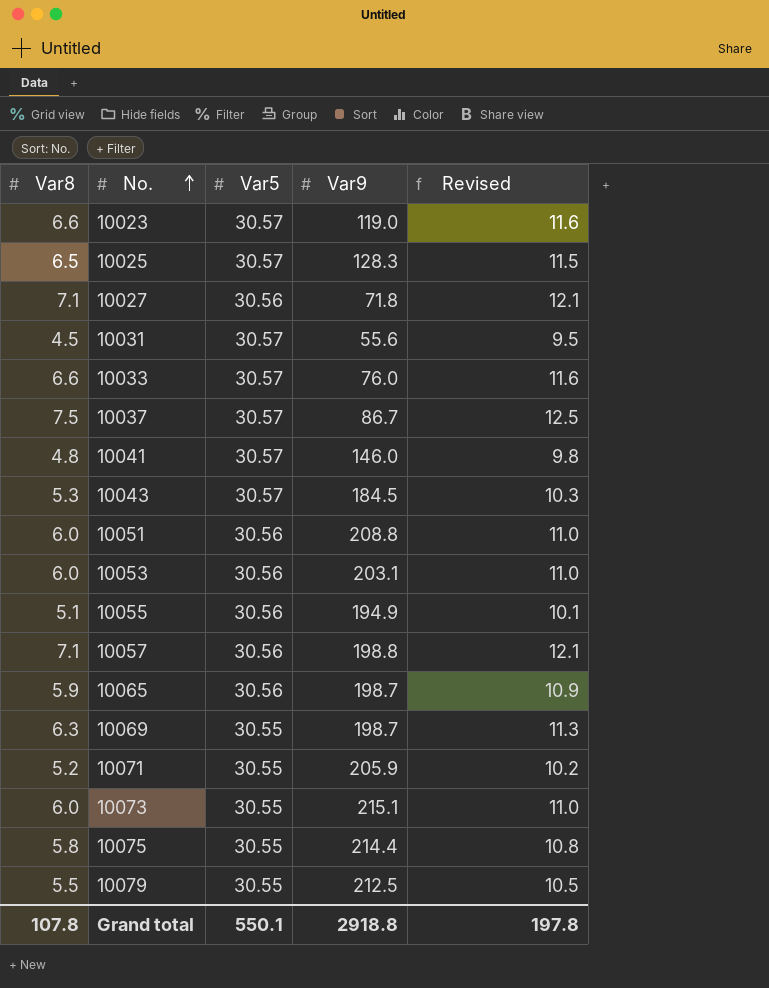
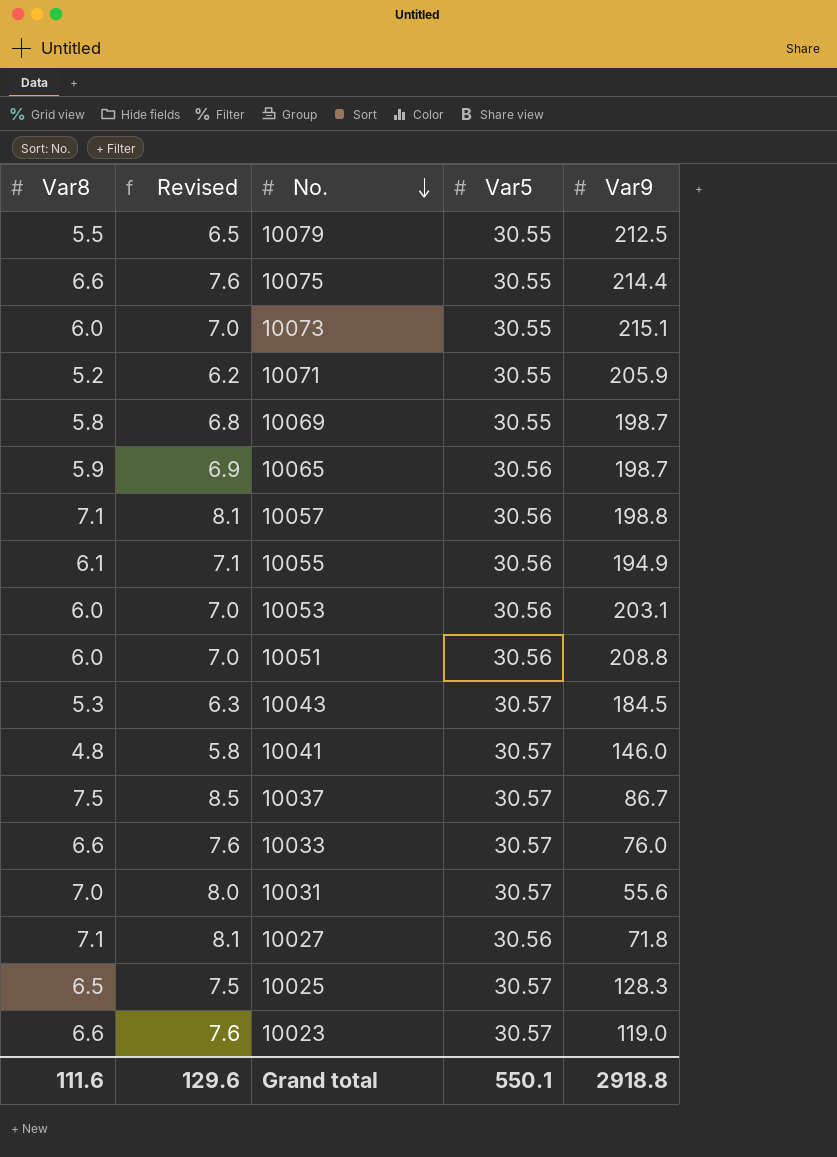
row order: No. ascending -> No. descending
column Revised | formula: [Var8] + 5 -> [Var8] + 1
column Revised | position: 5 -> 2
10075 | Var8: 5.8 -> 6.6
10069 | Var8: 6.3 -> 5.8
10055 | Var8: 5.1 -> 6.1
10031 | Var8: 4.5 -> 7.0
Grand total | Var8: 107.8 -> 111.6
Grand total | Revised: 197.8 -> 129.6

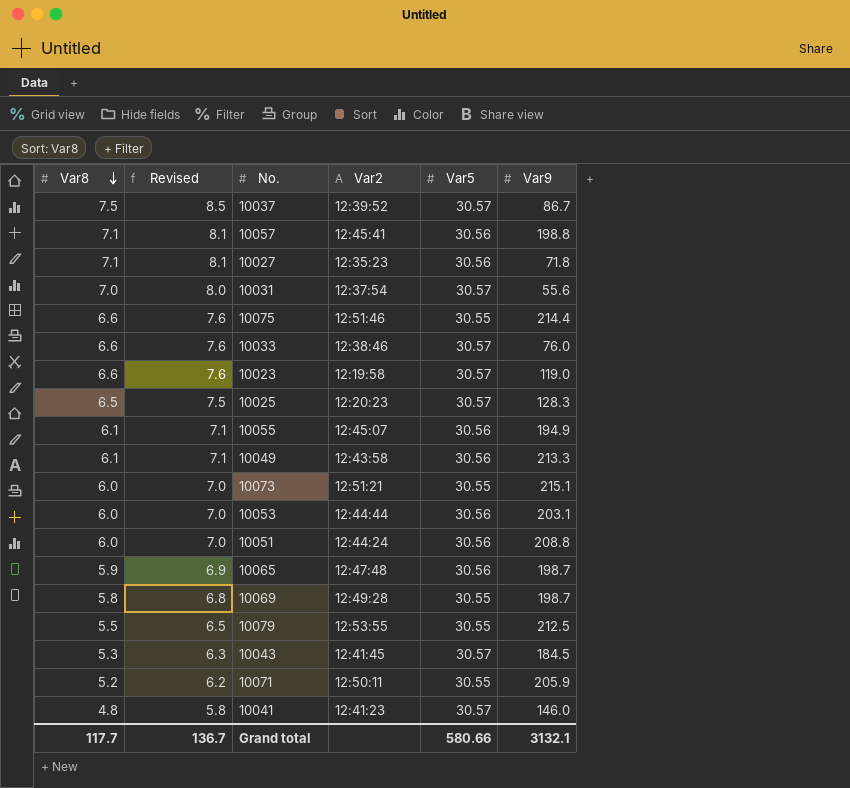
row order: No. descending -> Var8 descending
column Var2 | position: none -> 4
row 10049: none -> 6.1 | 7.1 | 12:43:58 | 30.56 | 213.3
Grand total | Var8: 111.6 -> 117.7
Grand total | Revised: 129.6 -> 136.7
Grand total | Var5: 550.1 -> 580.66
Grand total | Var9: 2918.8 -> 3132.1

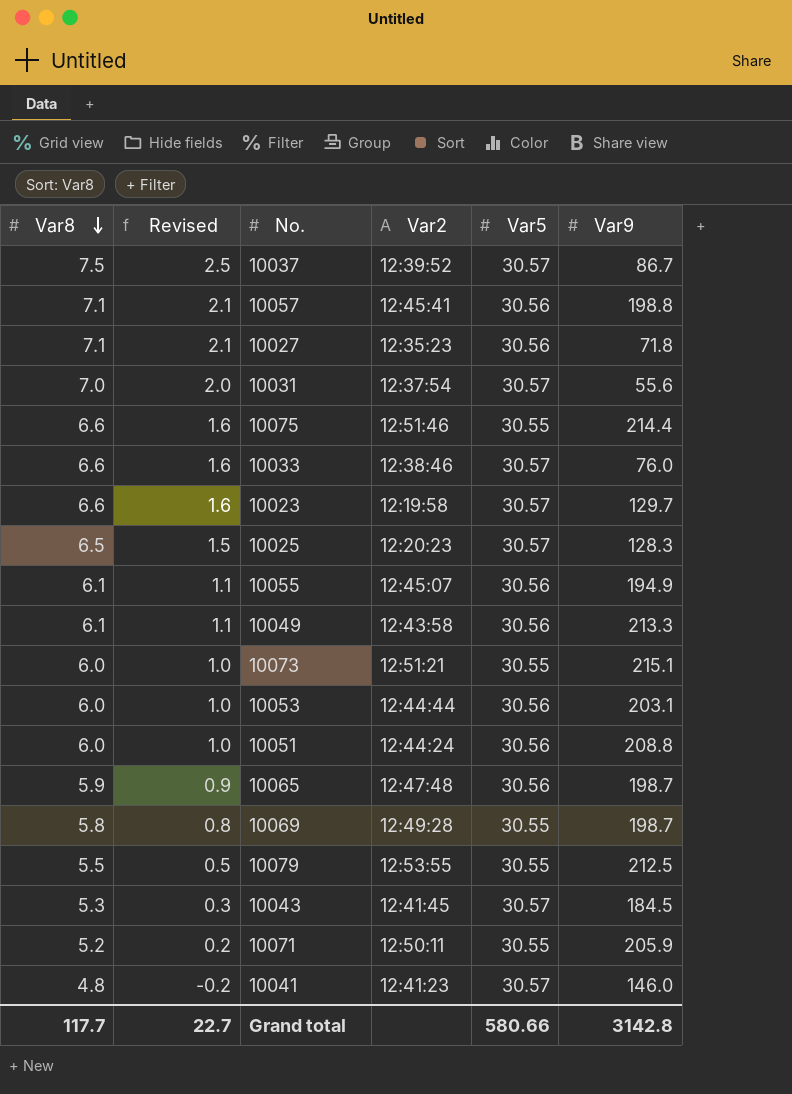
column Revised | formula: [Var8] + 1 -> [Var8] - 5
10023 | Var9: 119.0 -> 129.7
Grand total | Revised: 136.7 -> 22.7
Grand total | Var9: 3132.1 -> 3142.8

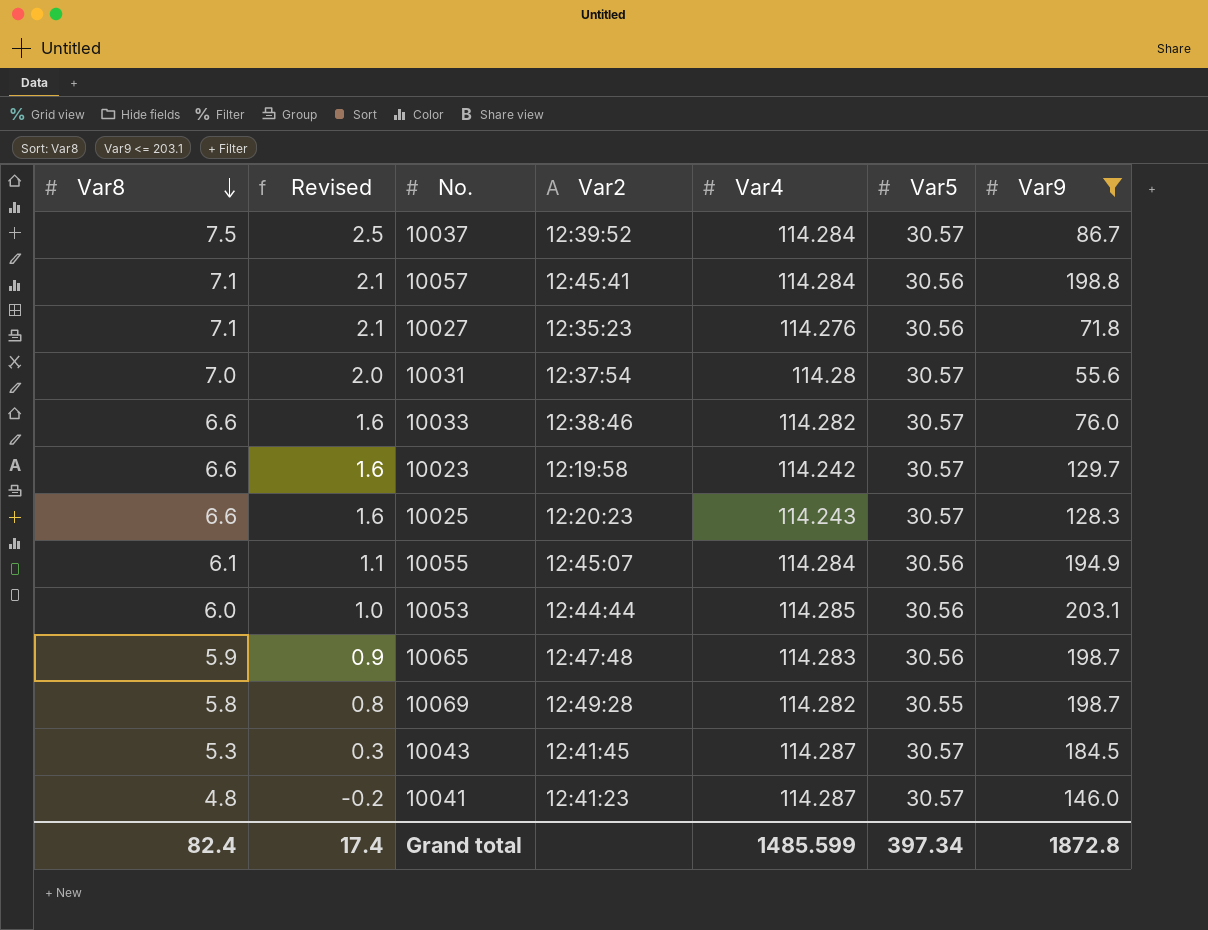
filter: none -> Var9 <= 203.1
column Var4 | position: none -> 5
10025 | Var8: 6.5 -> 6.6
10025 | Revised: 1.5 -> 1.6
Grand total | Var8: 117.7 -> 82.4
Grand total | Revised: 22.7 -> 17.4
Grand total | Var5: 580.66 -> 397.34
Grand total | Var9: 3142.8 -> 1872.8

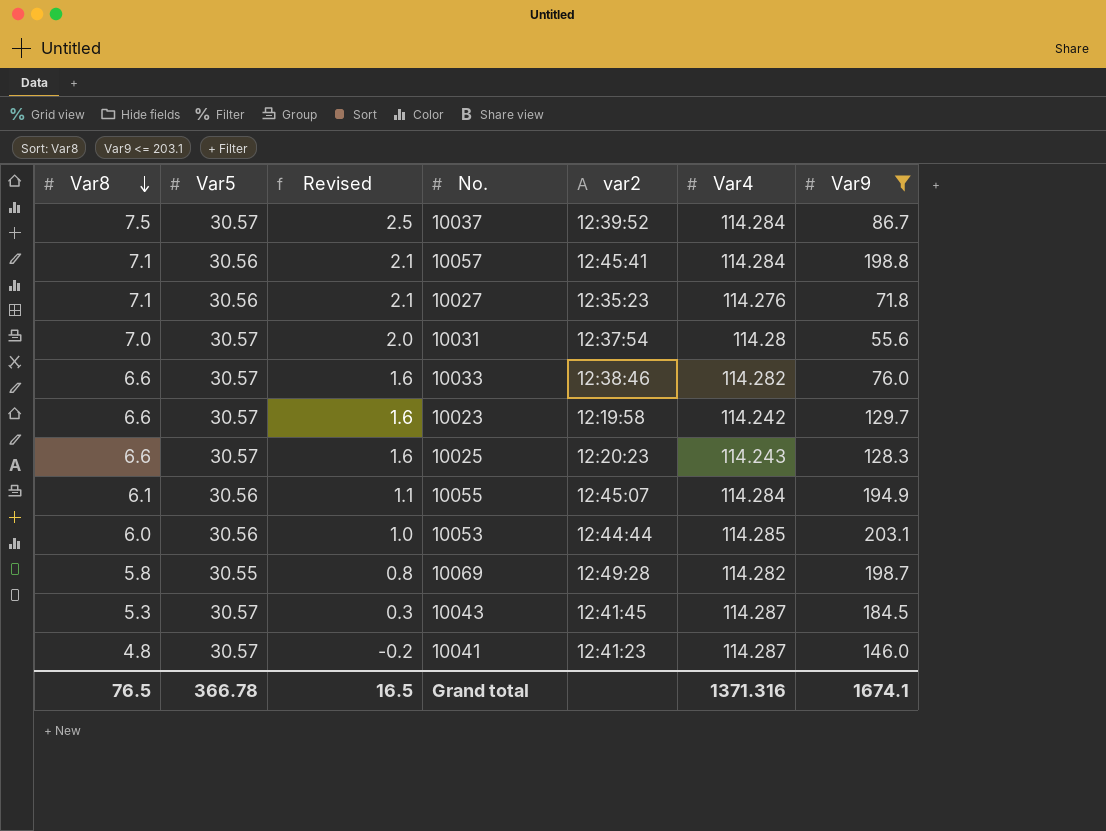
column Var5 | position: 6 -> 2
column name: Var2 -> var2
row 10065: 5.9 | 0.9 | 12:47:48 | 114.283 | 30.56 | 198.7 -> none
Grand total | Var8: 82.4 -> 76.5
Grand total | Var5: 397.34 -> 366.78
Grand total | Revised: 17.4 -> 16.5
Grand total | Var4: 1485.599 -> 1371.316
Grand total | Var9: 1872.8 -> 1674.1

